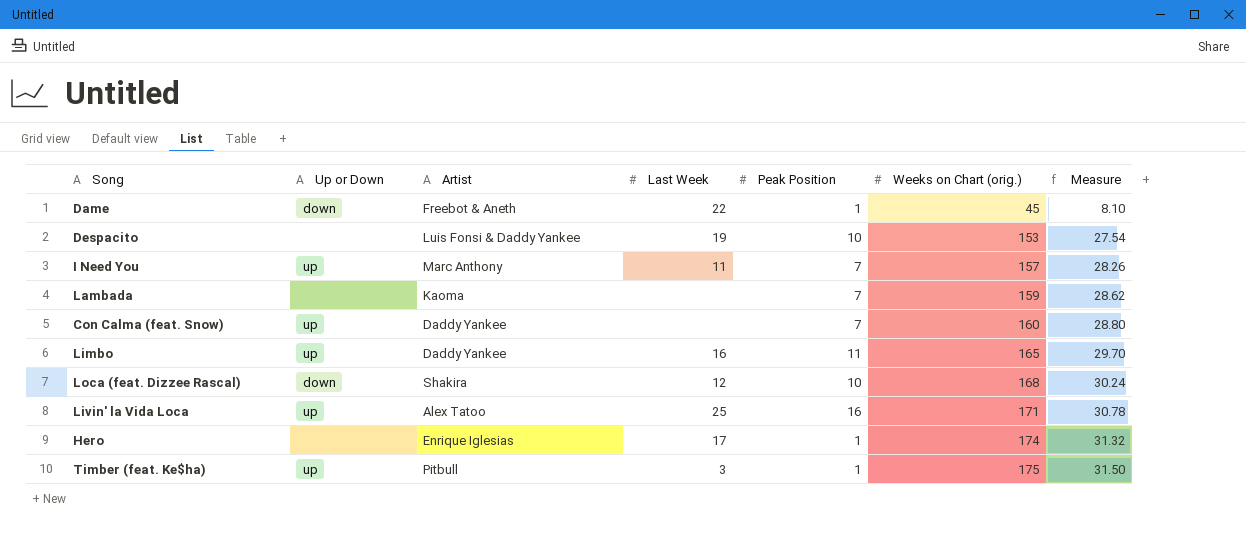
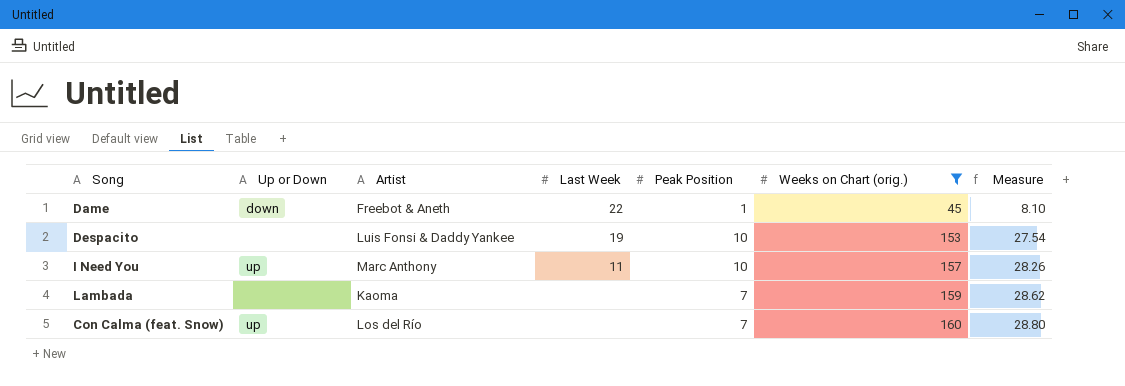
filter: none -> Weeks on Chart (orig.) <= 160
I Need You | Peak Position: 7 -> 10
Con Calma (feat. Snow) | Artist: Daddy Yankee -> Los del Río

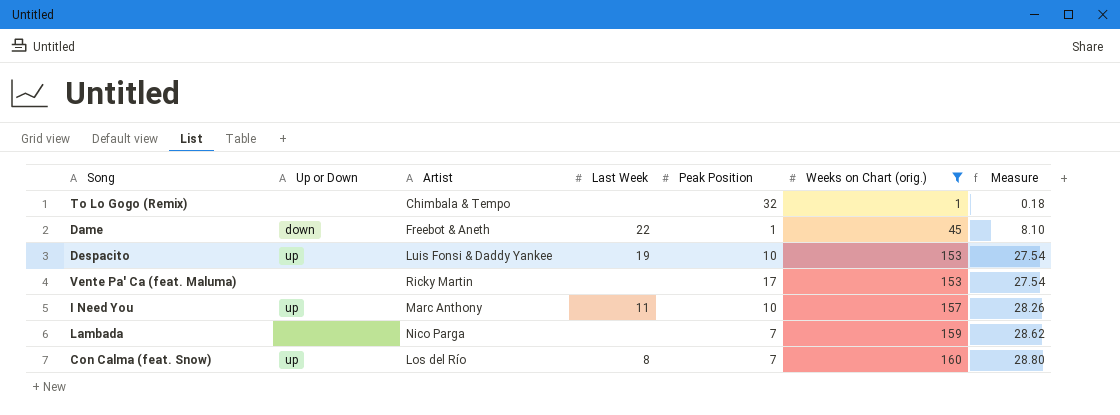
row To Lo Gogo (Remix): none -> none | Chimbala & Tempo | none | 32 | 1 | 0.18
Despacito | Up or Down: none -> up
row Vente Pa' Ca (feat. Maluma): none -> none | Ricky Martin | none | 17 | 153 | 27.54
Lambada | Artist: Kaoma -> Nico Parga
Con Calma (feat. Snow) | Last Week: none -> 8

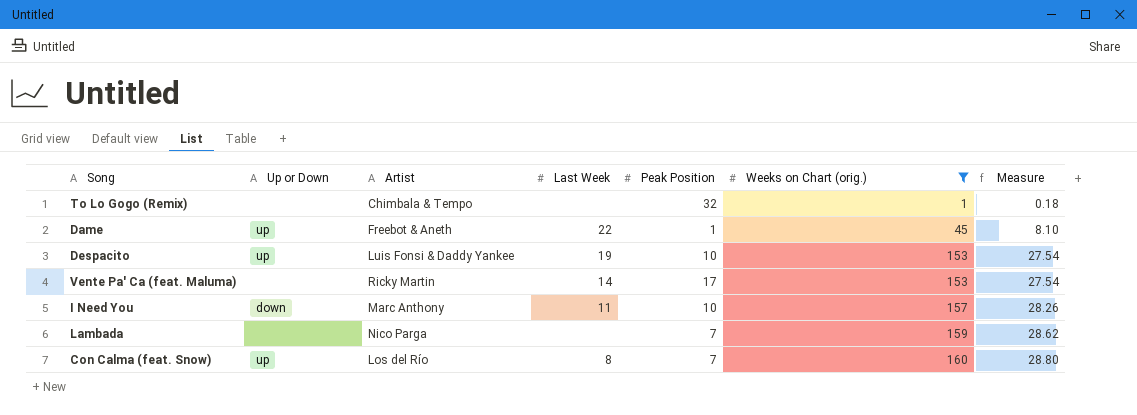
Dame | Up or Down: down -> up
Vente Pa' Ca (feat. Maluma) | Last Week: none -> 14
I Need You | Up or Down: up -> down

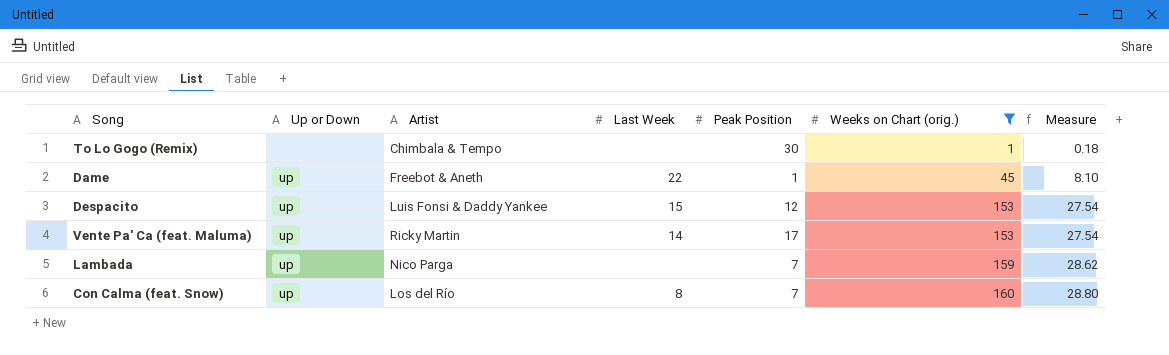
row I Need You: down | Marc Anthony | 11 | 10 | 157 | 28.26 -> none
To Lo Gogo (Remix) | Peak Position: 32 -> 30
Despacito | Last Week: 19 -> 15
Despacito | Peak Position: 10 -> 12
Vente Pa' Ca (feat. Maluma) | Up or Down: none -> up
Lambada | Up or Down: none -> up

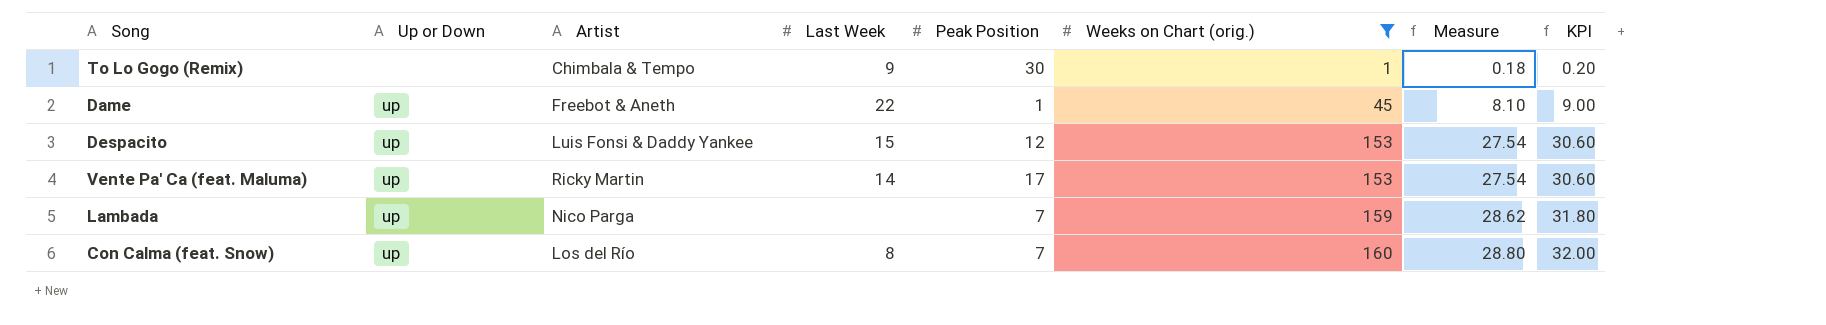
column KPI | formula: none -> [Weeks on Chart (orig.)] * 0.2
To Lo Gogo (Remix) | Last Week: none -> 9

